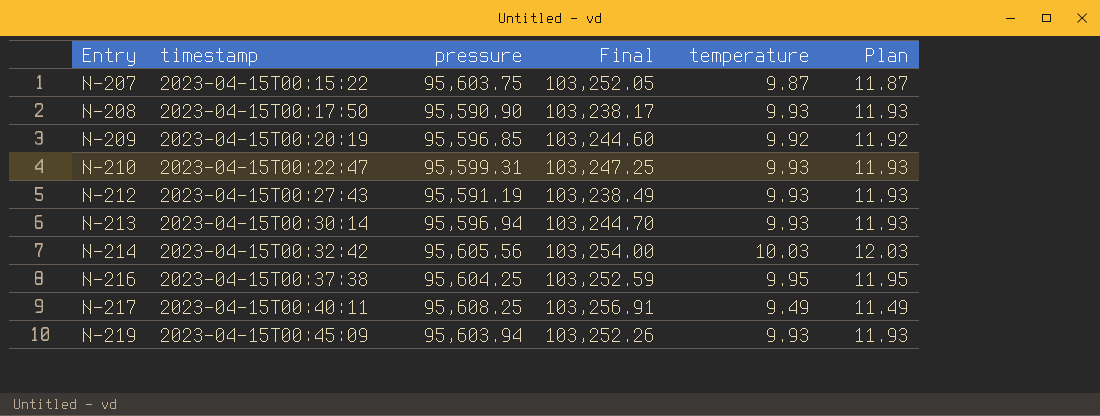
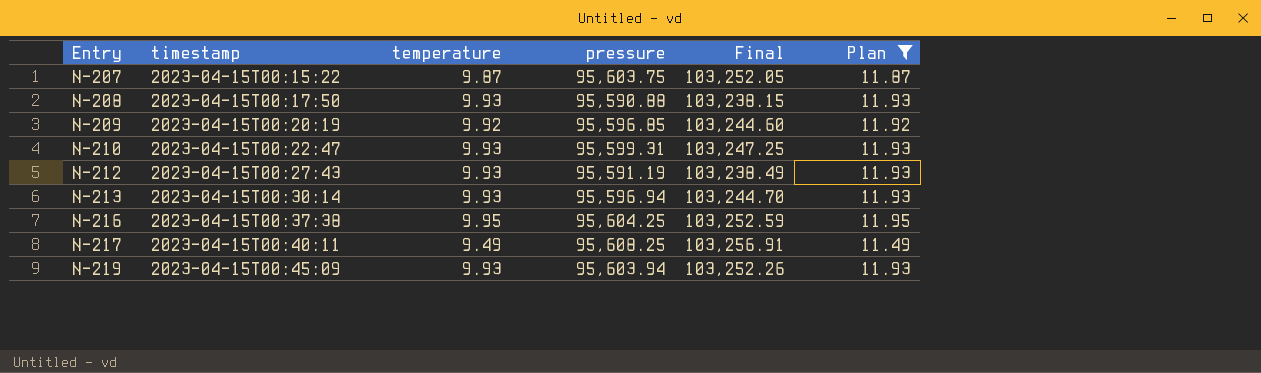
filter: none -> Plan != 12.03
column temperature | position: 5 -> 3
N-208 | pressure: 95,590.90 -> 95,590.88
N-208 | Final: 103,238.17 -> 103,238.15

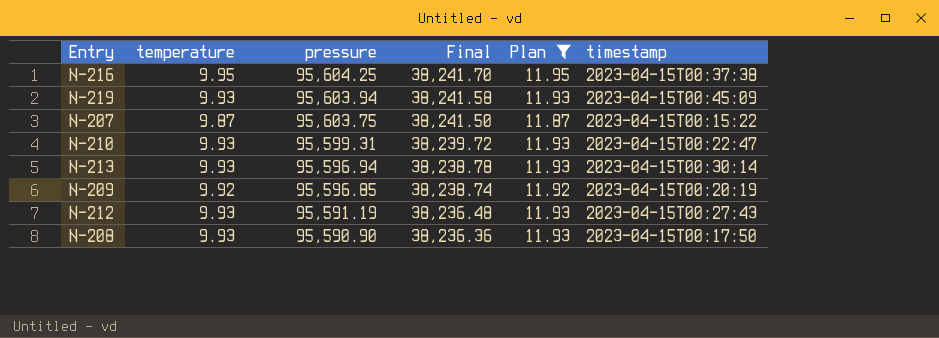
row order: Entry ascending -> pressure descending
column Final | formula: [pressure] * 1.08 -> [pressure] * 0.4
column timestamp | position: 2 -> 6
row N-217: 2023-04-15T00:40:11 | 9.49 | 95,608.25 | 103,256.91 | 11.49 -> none
N-208 | pressure: 95,590.88 -> 95,590.90

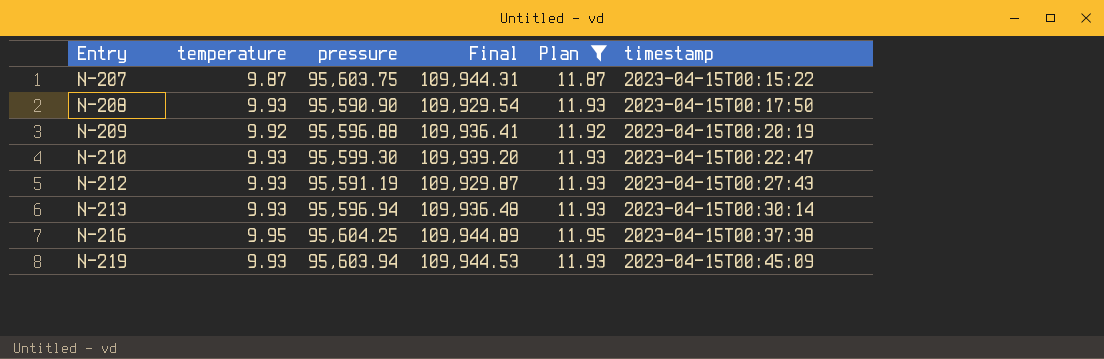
row order: pressure descending -> Entry ascending
column Final | formula: [pressure] * 0.4 -> [pressure] * 1.15
N-209 | pressure: 95,596.85 -> 95,596.88
N-210 | pressure: 95,599.31 -> 95,599.30

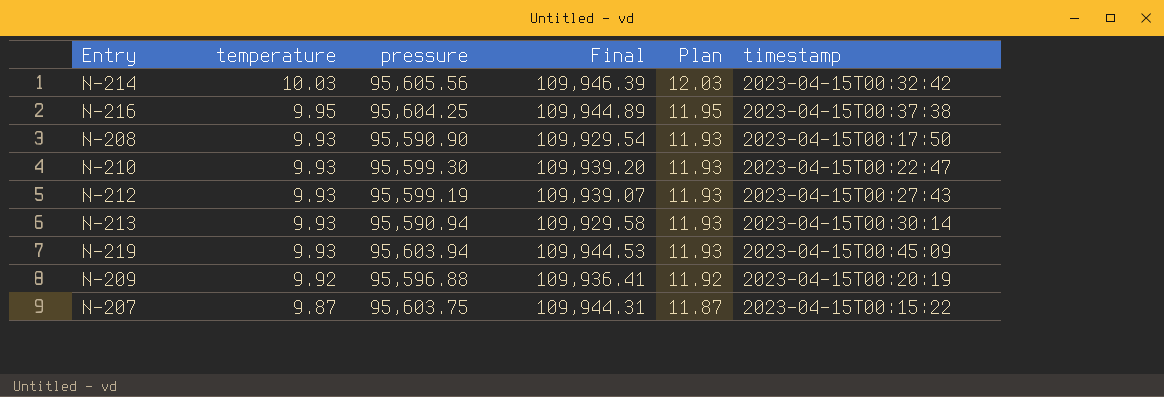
filter: Plan != 12.03 -> none
row order: Entry ascending -> temperature descending
N-212 | pressure: 95,591.19 -> 95,599.19
N-212 | Final: 109,929.87 -> 109,939.07
N-213 | pressure: 95,596.94 -> 95,590.94
N-213 | Final: 109,936.48 -> 109,929.58

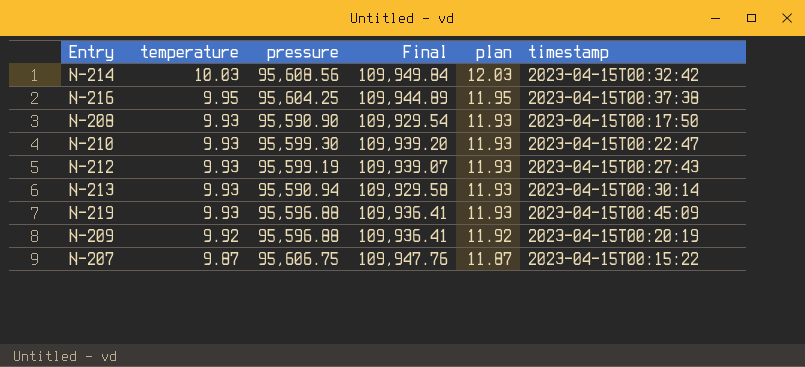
column name: Plan -> plan
N-214 | pressure: 95,605.56 -> 95,608.56
N-214 | Final: 109,946.39 -> 109,949.84
N-219 | pressure: 95,603.94 -> 95,596.88
N-219 | Final: 109,944.53 -> 109,936.41
N-207 | pressure: 95,603.75 -> 95,606.75
N-207 | Final: 109,944.31 -> 109,947.76

